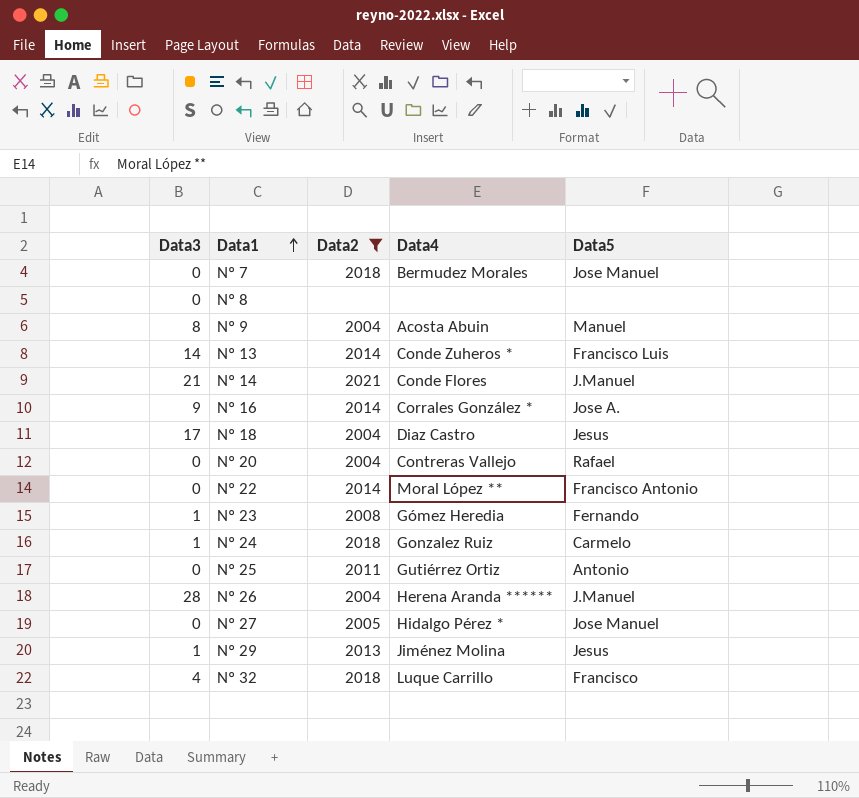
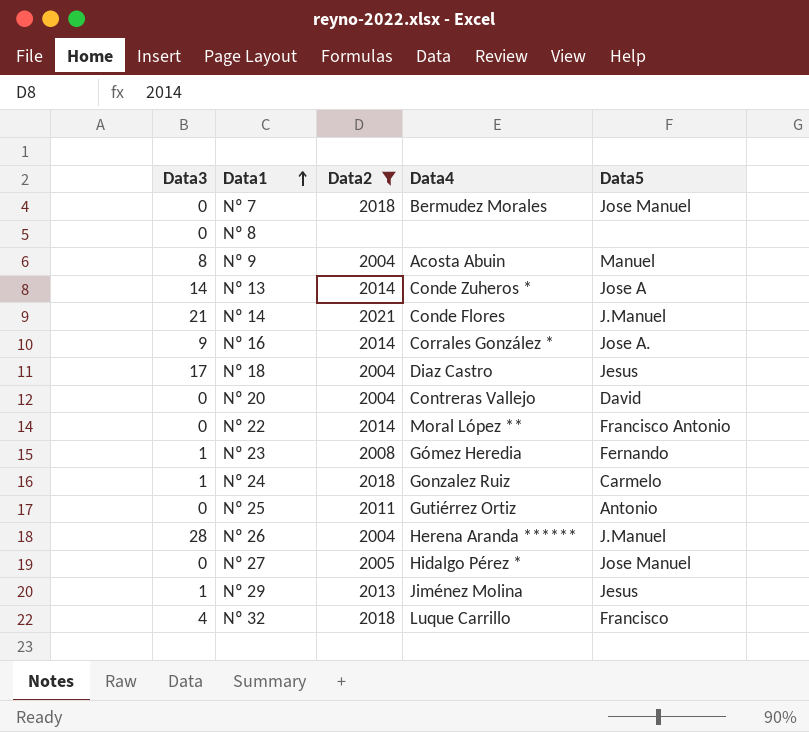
Nº 13 | Data5: Francisco Luis -> Jose A
Nº 20 | Data5: Rafael -> David

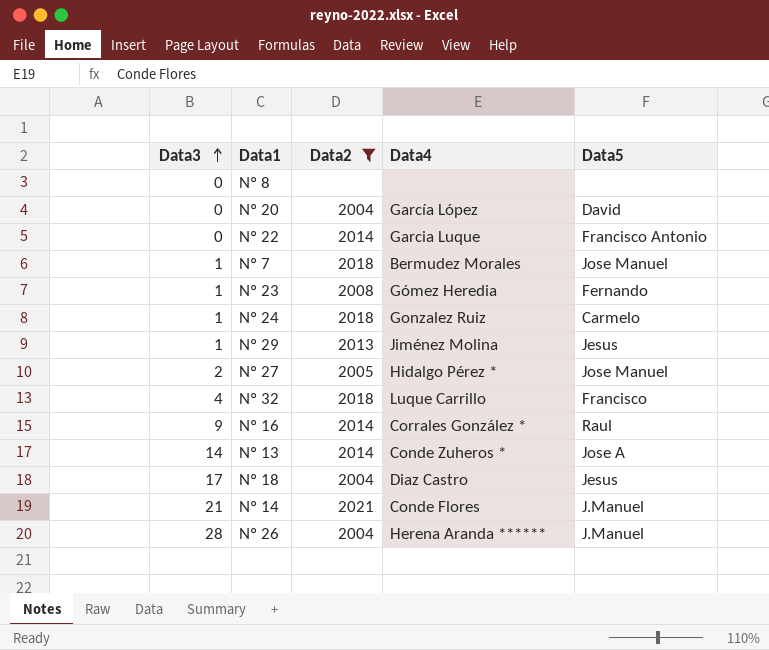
row order: Data1 ascending -> Data3 ascending
row Nº 9: 8 | 2004 | Acosta Abuin | Manuel -> none
row Nº 25: 0 | 2011 | Gutiérrez Ortiz | Antonio -> none
Nº 20 | Data4: Contreras Vallejo -> García López
Nº 22 | Data4: Moral López ** -> Garcia Luque
Nº 7 | Data3: 0 -> 1
Nº 27 | Data3: 0 -> 2
Nº 16 | Data5: Jose A. -> Raul

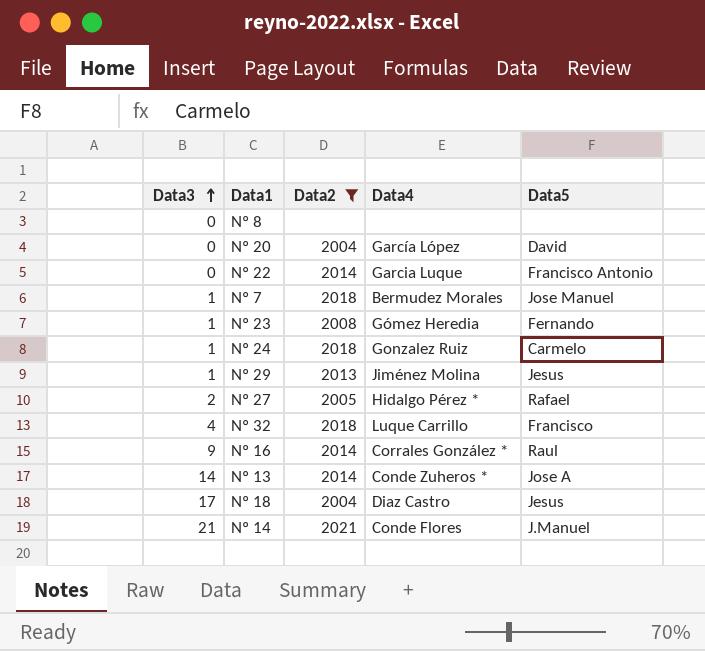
row Nº 26: 28 | 2004 | Herena Aranda ****** | J.Manuel -> none
Nº 27 | Data5: Jose Manuel -> Rafael

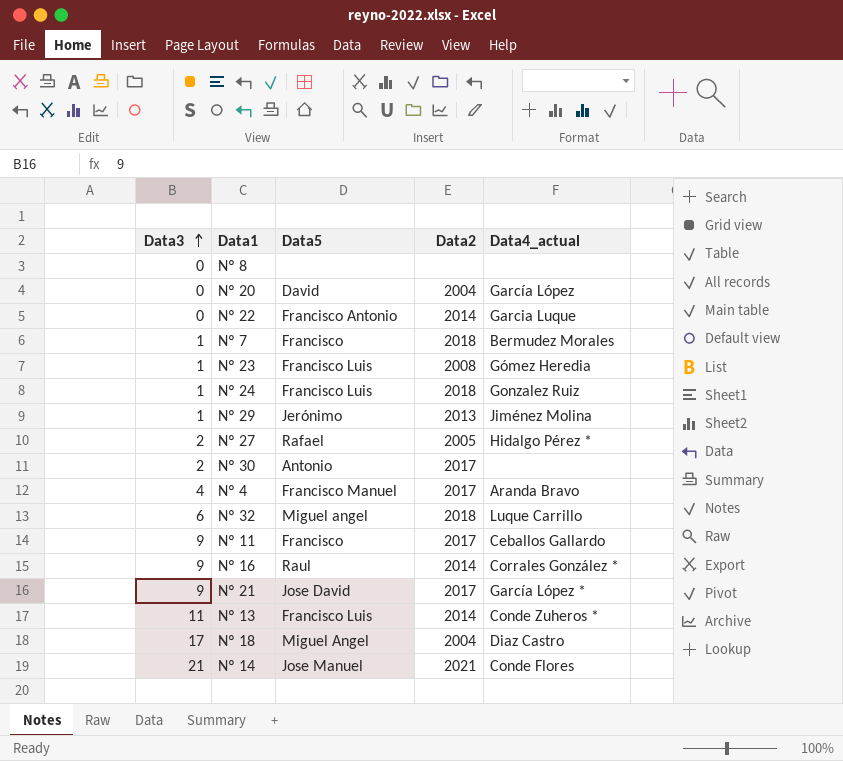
filter: Data2 != 2017 -> none
column Data5 | position: 5 -> 3
column name: Data4 -> Data4_actual
Nº 7 | Data5: Jose Manuel -> Francisco
Nº 23 | Data5: Fernando -> Francisco Luis
Nº 24 | Data5: Carmelo -> Francisco Luis
Nº 29 | Data5: Jesus -> Jerónimo
Nº 32 | Data3: 4 -> 6
Nº 32 | Data5: Francisco -> Miguel angel
Nº 13 | Data3: 14 -> 11
Nº 13 | Data5: Jose A -> Francisco Luis
Nº 18 | Data5: Jesus -> Miguel Angel
Nº 14 | Data5: J.Manuel -> Jose Manuel

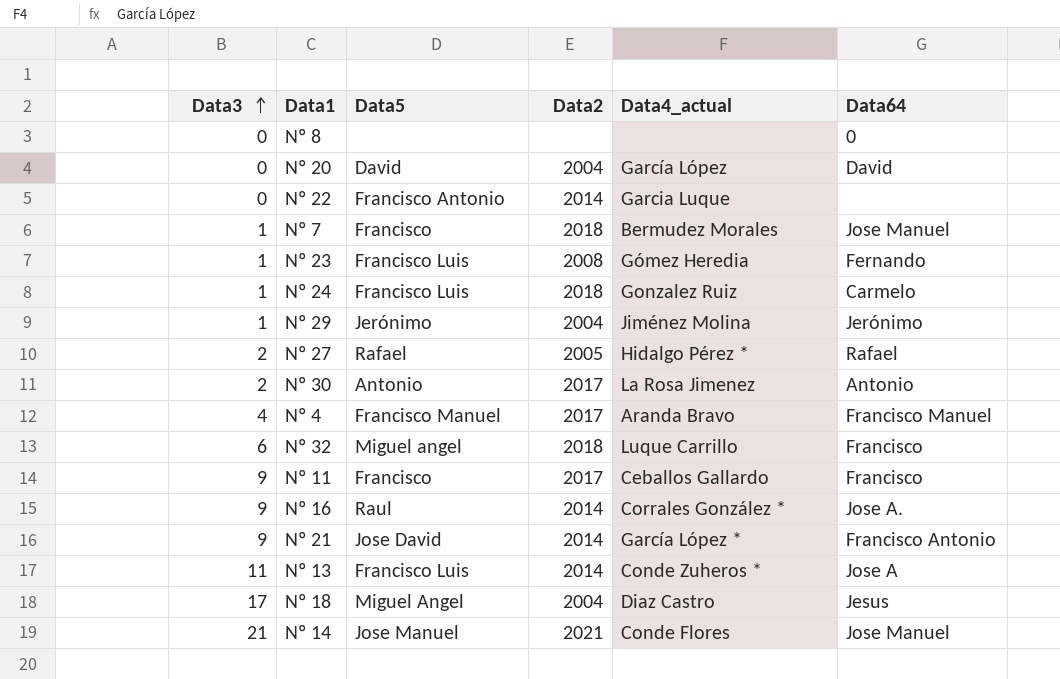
column Data64 | position: none -> 6
Nº 29 | Data2: 2013 -> 2004
Nº 30 | Data4_actual: none -> La Rosa Jimenez
Nº 21 | Data2: 2017 -> 2014

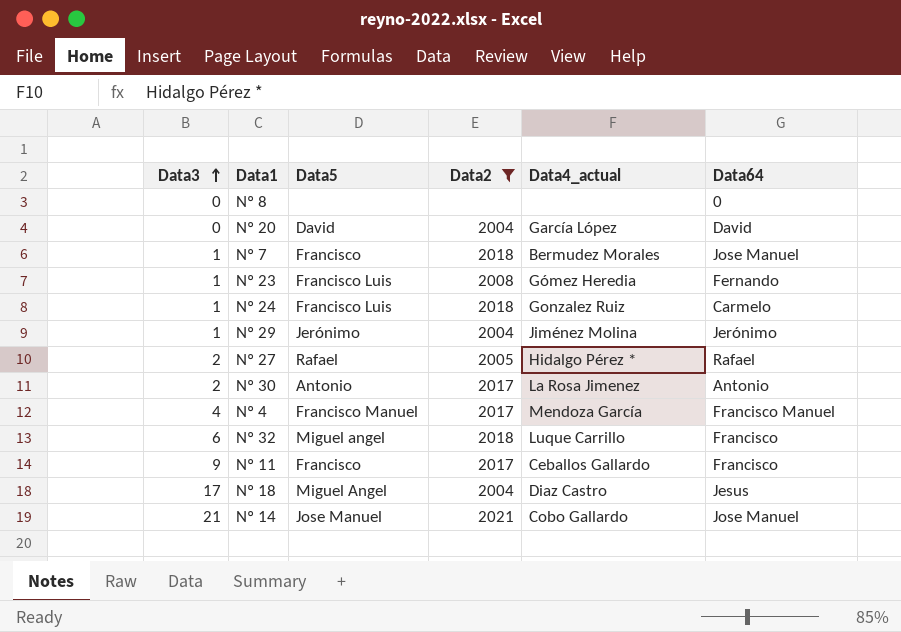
filter: none -> Data2 != 2014
Nº 4 | Data4_actual: Aranda Bravo -> Mendoza García
Nº 14 | Data4_actual: Conde Flores -> Cobo Gallardo

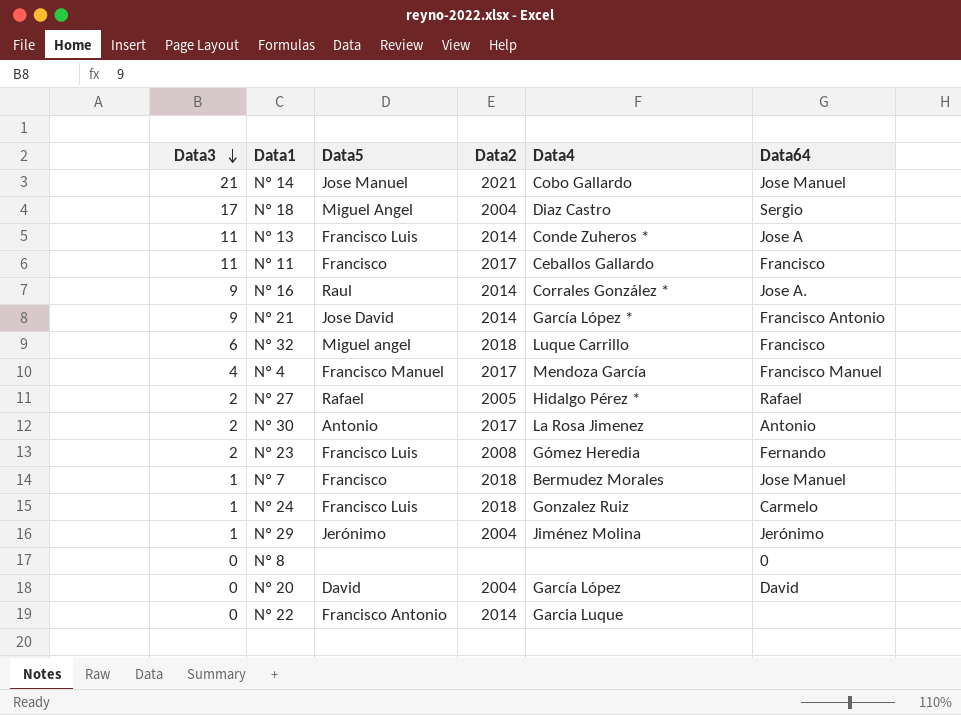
filter: Data2 != 2014 -> none
row order: Data3 ascending -> Data3 descending
column name: Data4_actual -> Data4
Nº 18 | Data64: Jesus -> Sergio
Nº 11 | Data3: 9 -> 11
Nº 23 | Data3: 1 -> 2

